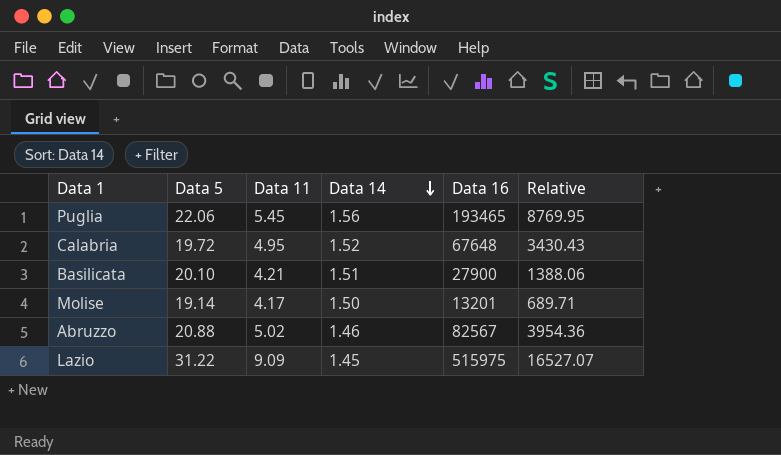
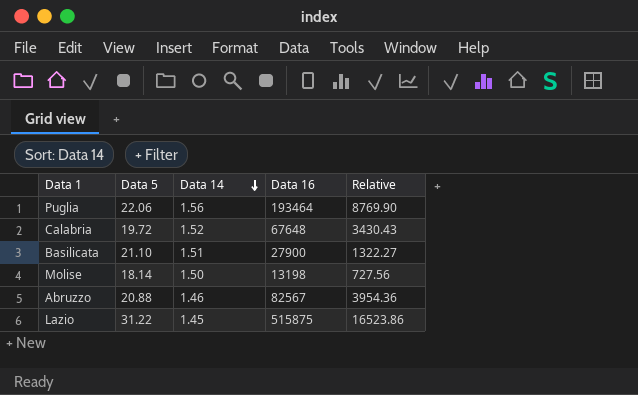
column Data 11 | position: 3 -> none
Puglia | Data 16: 193465 -> 193464
Puglia | Relative: 8769.95 -> 8769.90
Basilicata | Data 5: 20.10 -> 21.10
Basilicata | Relative: 1388.06 -> 1322.27
Molise | Data 5: 19.14 -> 18.14
Molise | Data 16: 13201 -> 13198
Molise | Relative: 689.71 -> 727.56
Lazio | Data 16: 515975 -> 515875
Lazio | Relative: 16527.07 -> 16523.86

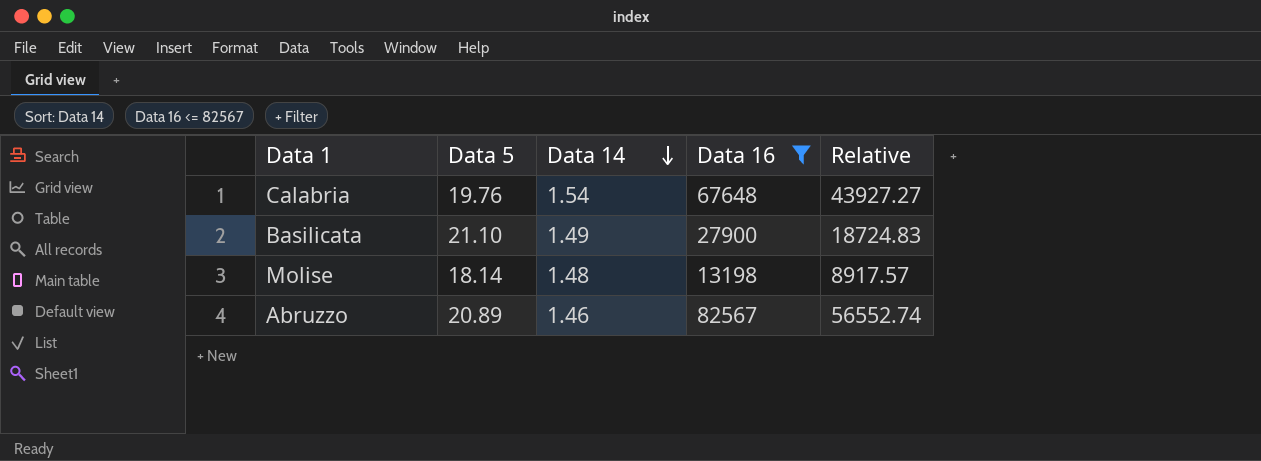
filter: none -> Data 16 <= 82567
column Relative | formula: [Data 16] / [Data 5] -> [Data 16] / [Data 14]
Calabria | Data 5: 19.72 -> 19.76
Calabria | Data 14: 1.52 -> 1.54
Basilicata | Data 14: 1.51 -> 1.49
Molise | Data 14: 1.50 -> 1.48
Abruzzo | Data 5: 20.88 -> 20.89

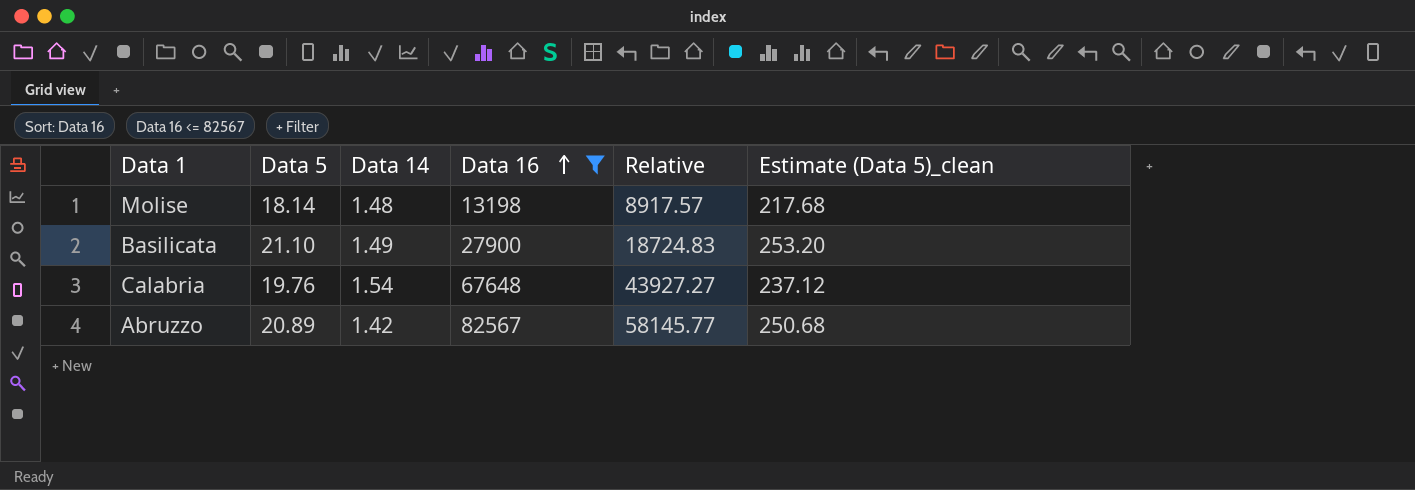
row order: Data 14 descending -> Data 16 ascending
column Estimate (Data 5)_clean | formula: none -> [Data 5] * 12
Abruzzo | Data 14: 1.46 -> 1.42
Abruzzo | Relative: 56552.74 -> 58145.77

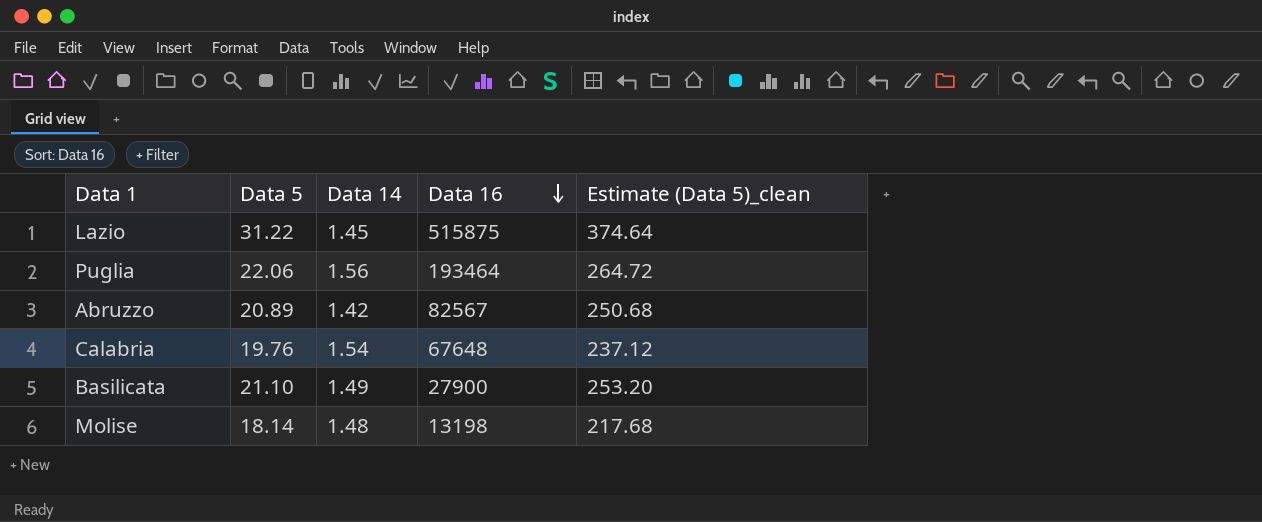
filter: Data 16 <= 82567 -> none
row order: Data 16 ascending -> Data 16 descending
column Relative | formula: [Data 16] / [Data 14] -> none

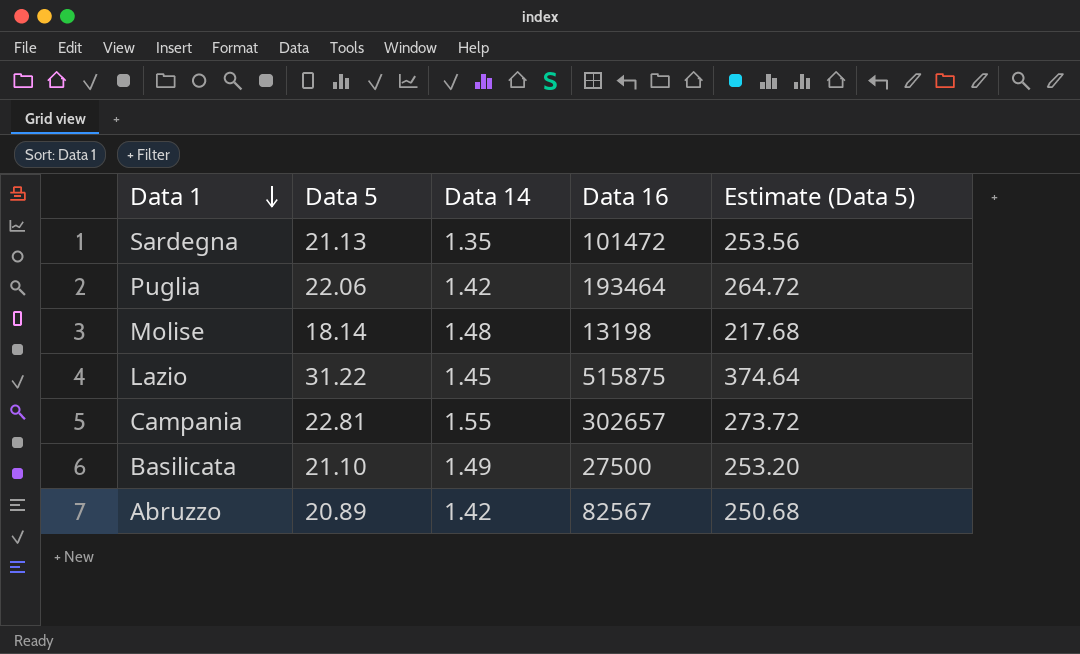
row order: Data 16 descending -> Data 1 descending
column name: Estimate (Data 5)_clean -> Estimate (Data 5)
row Calabria: 19.76 | 1.54 | 67648 | 237.12 -> none
row Sardegna: none -> 21.13 | 1.35 | 101472 | 253.56
Puglia | Data 14: 1.56 -> 1.42
row Campania: none -> 22.81 | 1.55 | 302657 | 273.72
Basilicata | Data 16: 27900 -> 27500

